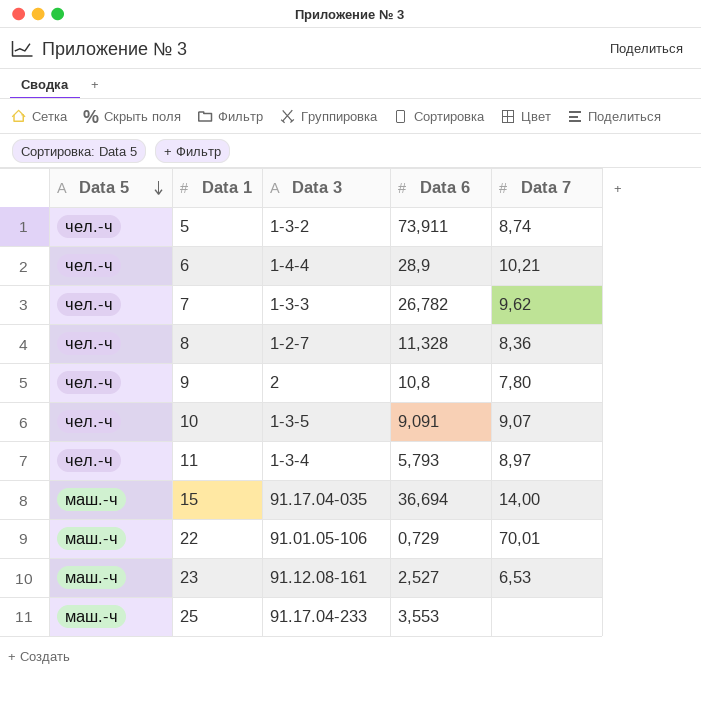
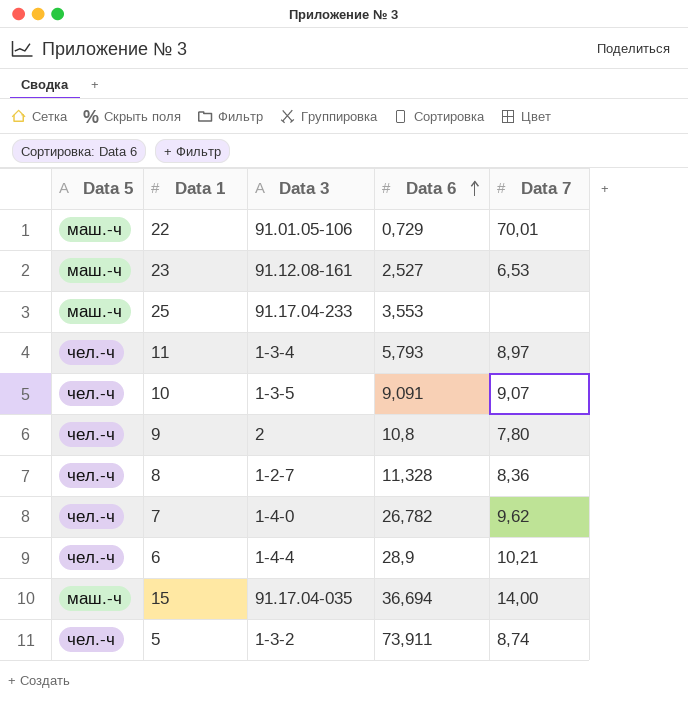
row order: Data 5 descending -> Data 6 ascending
7 | Data 3: 1-3-3 -> 1-4-0

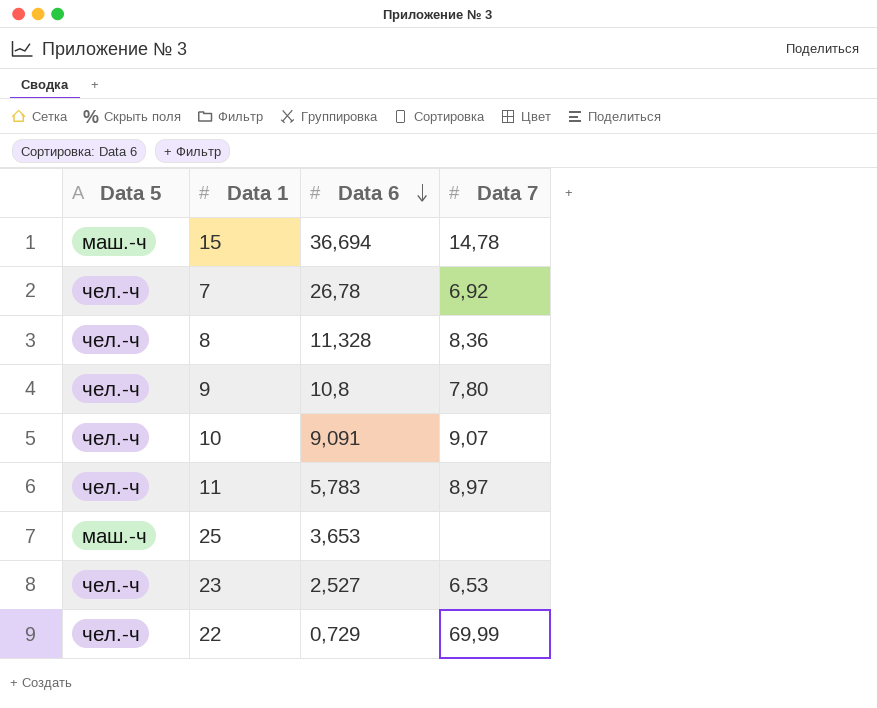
row order: Data 6 ascending -> Data 6 descending
column Data 3 | position: 3 -> none
row 6: чел.-ч | 1-4-4 | 28,9 | 10,21 -> none
row 5: чел.-ч | 1-3-2 | 73,911 | 8,74 -> none
15 | Data 7: 14,00 -> 14,78
7 | Data 6: 26,782 -> 26,78
7 | Data 7: 9,62 -> 6,92
11 | Data 6: 5,793 -> 5,783
25 | Data 6: 3,553 -> 3,653
23 | Data 5: маш.-ч -> чел.-ч
22 | Data 5: маш.-ч -> чел.-ч
22 | Data 7: 70,01 -> 69,99

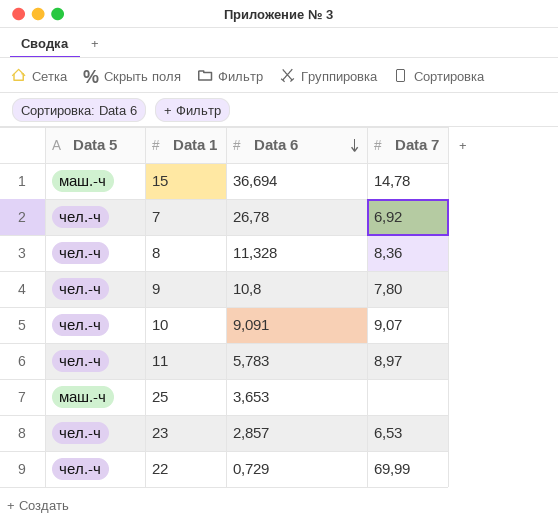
23 | Data 6: 2,527 -> 2,857

